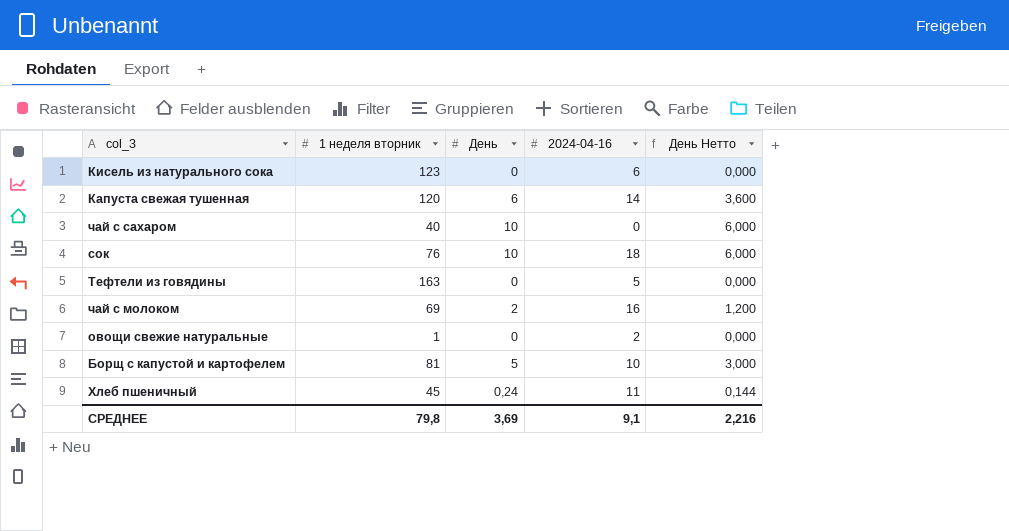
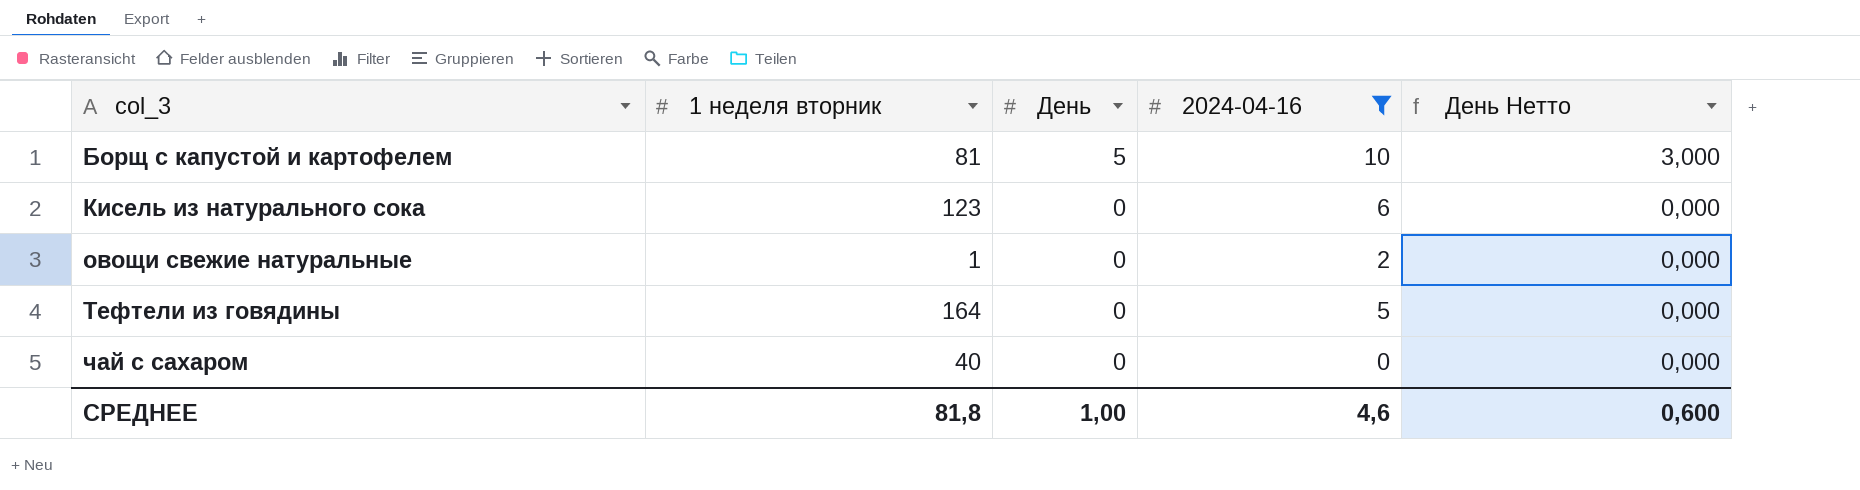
filter: none -> 2024-04-16 <= 10
row order: none -> col_3 ascending
Тефтели из говядины | 1 неделя вторник: 163 -> 164
чай с сахаром | День: 10 -> 0
чай с сахаром | День Нетто: 6,000 -> 0,000
СРЕДНЕЕ | 1 неделя вторник: 79,8 -> 81,8
СРЕДНЕЕ | День: 3,69 -> 1,00
СРЕДНЕЕ | 2024-04-16: 9,1 -> 4,6
СРЕДНЕЕ | День Нетто: 2,216 -> 0,600

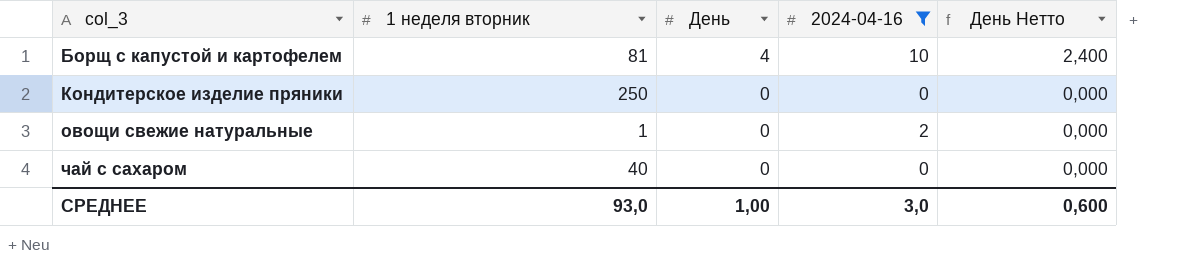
row Кисель из натурального сока: 123 | 0 | 6 | 0,000 -> none
row Тефтели из говядины: 164 | 0 | 5 | 0,000 -> none
Борщ с капустой и картофелем | День: 5 -> 4
Борщ с капустой и картофелем | День Нетто: 3,000 -> 2,400
row Кондитерское изделие пряники: none -> 250 | 0 | 0 | 0,000
СРЕДНЕЕ | 1 неделя вторник: 81,8 -> 93,0
СРЕДНЕЕ | 2024-04-16: 4,6 -> 3,0

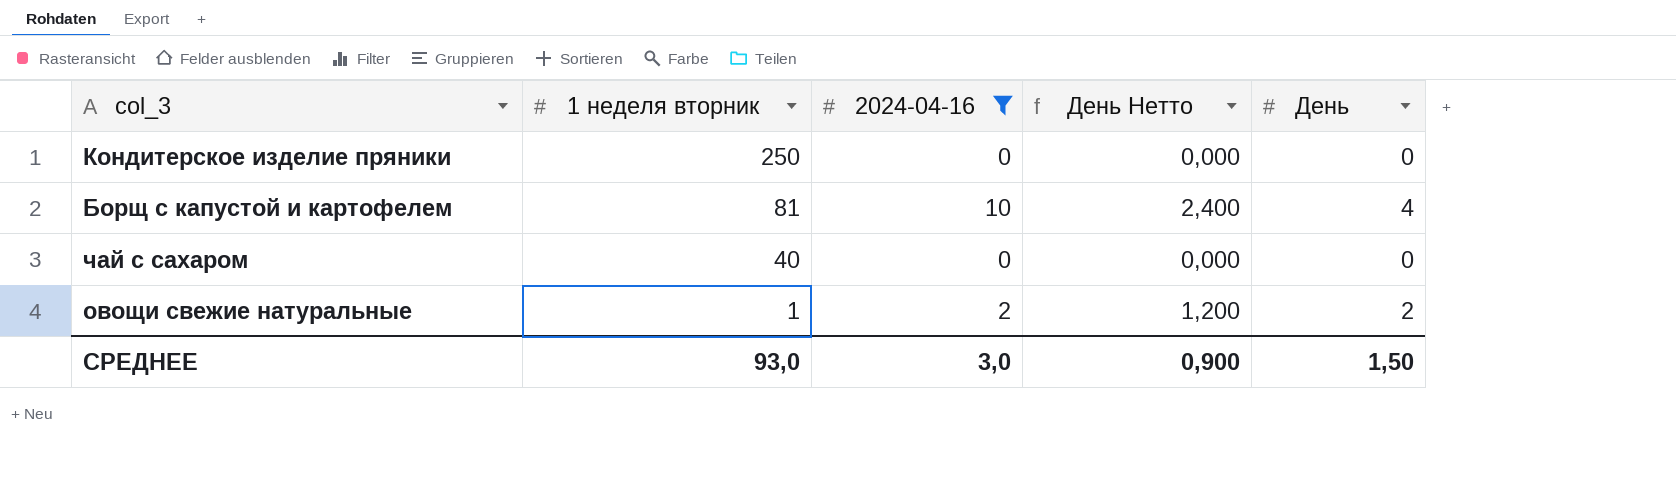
row order: col_3 ascending -> 1 неделя вторник descending
column День | position: 3 -> 5
овощи свежие натуральные | День Нетто: 0,000 -> 1,200
овощи свежие натуральные | День: 0 -> 2
СРЕДНЕЕ | День Нетто: 0,600 -> 0,900
СРЕДНЕЕ | День: 1,00 -> 1,50

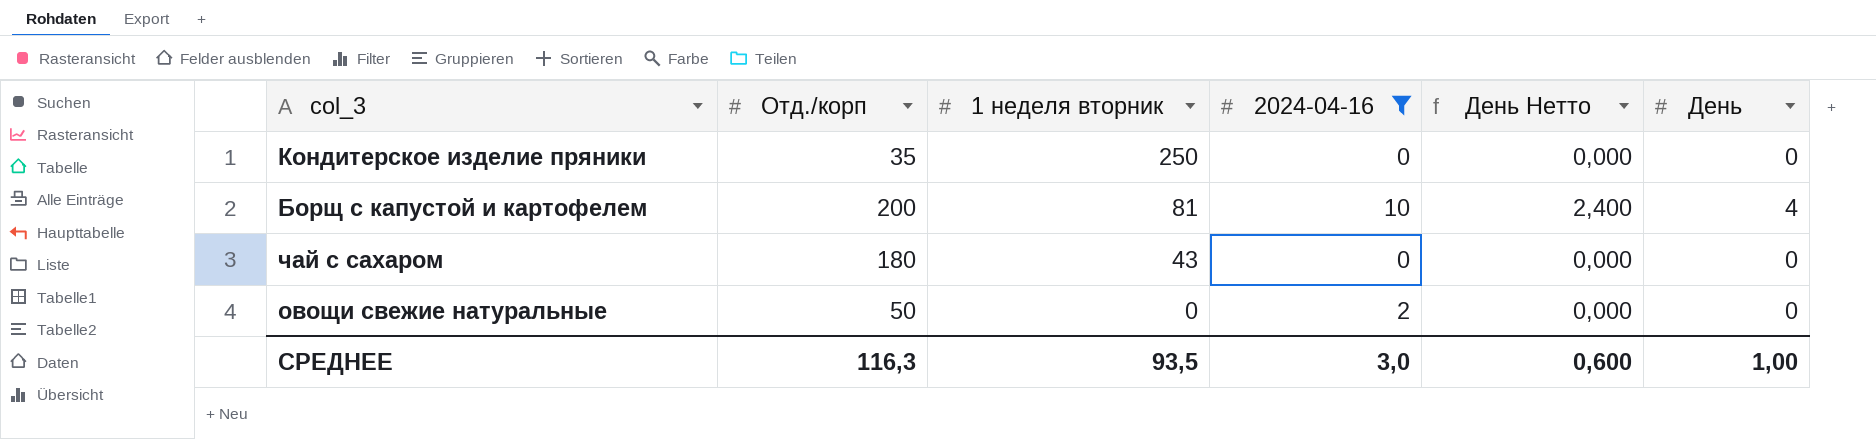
column Отд./корп | position: none -> 2
чай с сахаром | 1 неделя вторник: 40 -> 43
овощи свежие натуральные | 1 неделя вторник: 1 -> 0
овощи свежие натуральные | День Нетто: 1,200 -> 0,000
овощи свежие натуральные | День: 2 -> 0
СРЕДНЕЕ | 1 неделя вторник: 93,0 -> 93,5
СРЕДНЕЕ | День Нетто: 0,900 -> 0,600
СРЕДНЕЕ | День: 1,50 -> 1,00

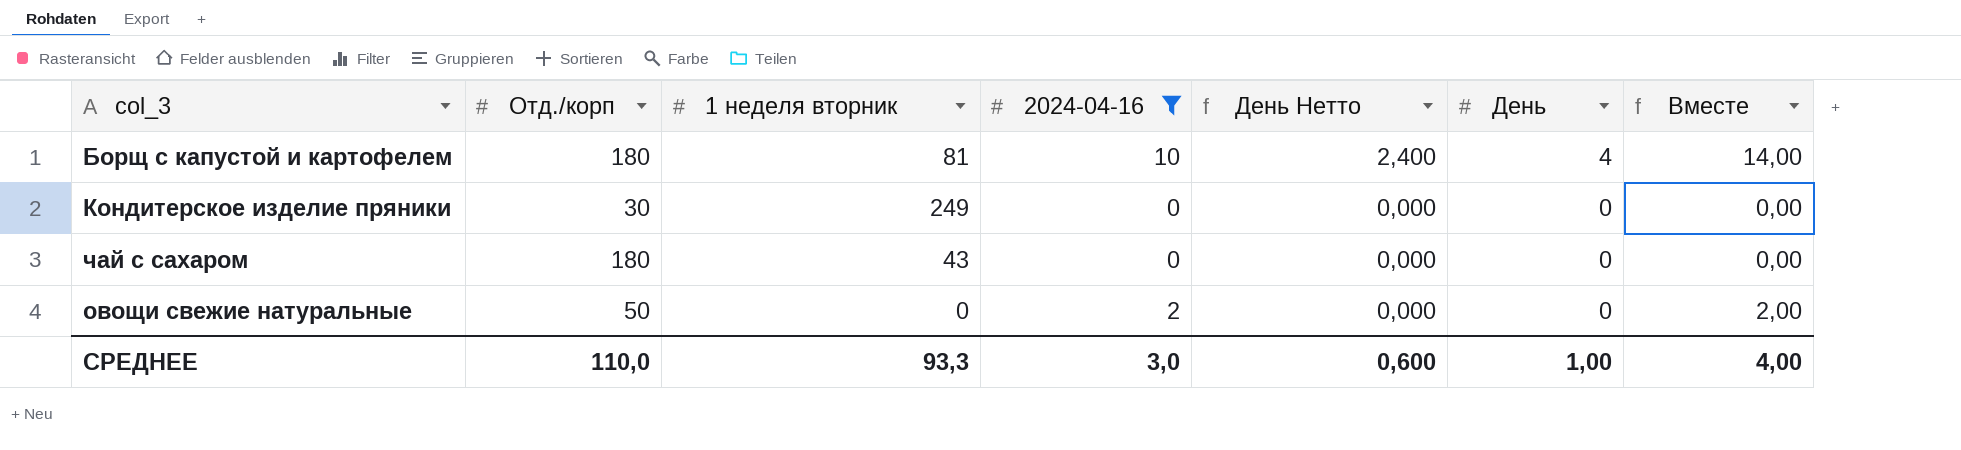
row order: 1 неделя вторник descending -> День Нетто descending
column Вместе | formula: none -> [2024-04-16] + [День]
Борщ с капустой и картофелем | Отд./корп: 200 -> 180
Кондитерское изделие пряники | Отд./корп: 35 -> 30
Кондитерское изделие пряники | 1 неделя вторник: 250 -> 249
СРЕДНЕЕ | Отд./корп: 116,3 -> 110,0
СРЕДНЕЕ | 1 неделя вторник: 93,5 -> 93,3

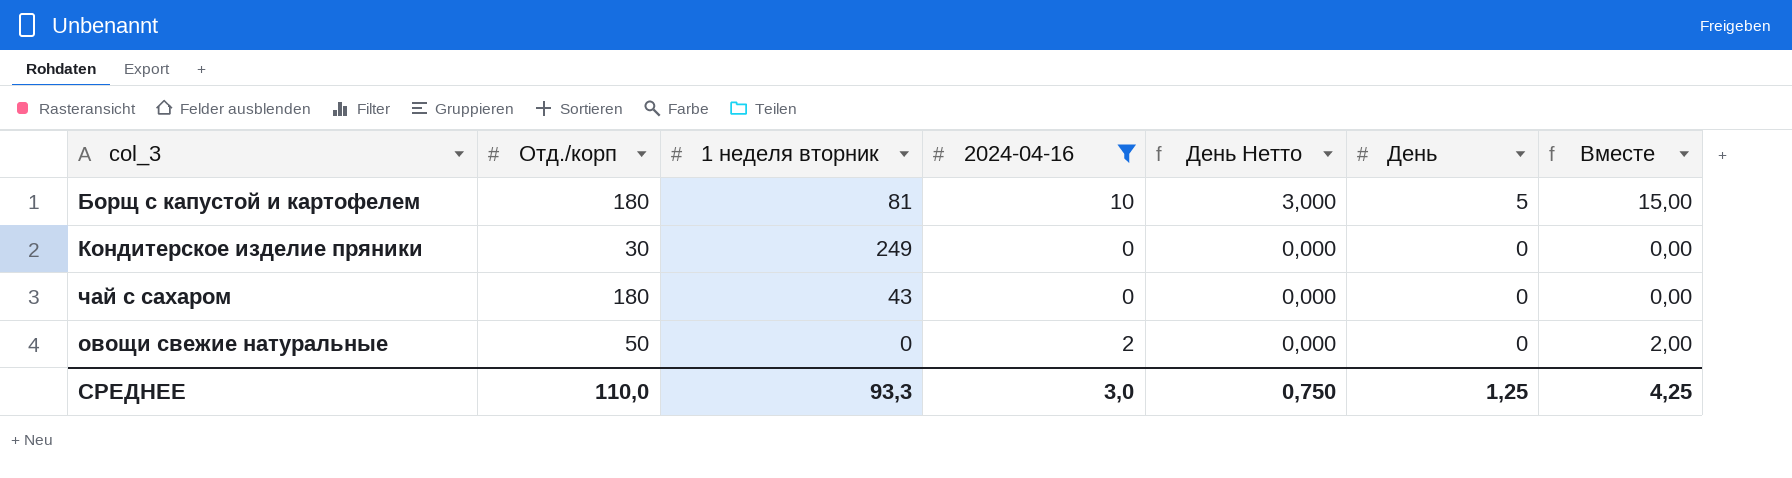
Борщ с капустой и картофелем | День Нетто: 2,400 -> 3,000
Борщ с капустой и картофелем | День: 4 -> 5
Борщ с капустой и картофелем | Вместе: 14,00 -> 15,00
СРЕДНЕЕ | День Нетто: 0,600 -> 0,750
СРЕДНЕЕ | День: 1,00 -> 1,25
СРЕДНЕЕ | Вместе: 4,00 -> 4,25

